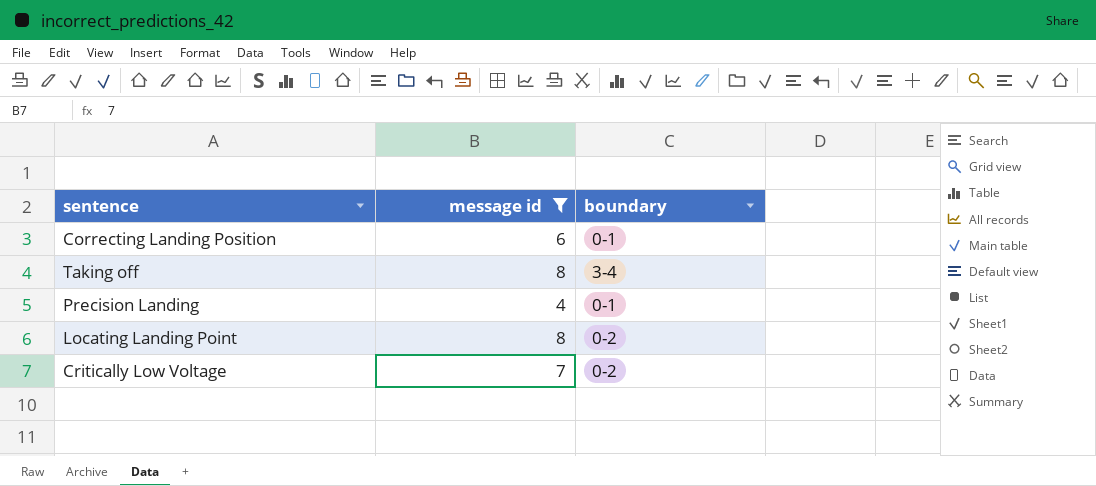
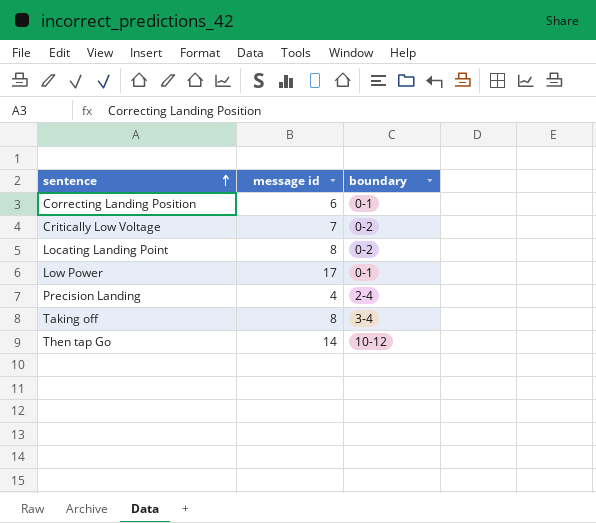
filter: message id <= 8 -> none
row order: none -> sentence ascending
Precision Landing | boundary: 0-1 -> 2-4

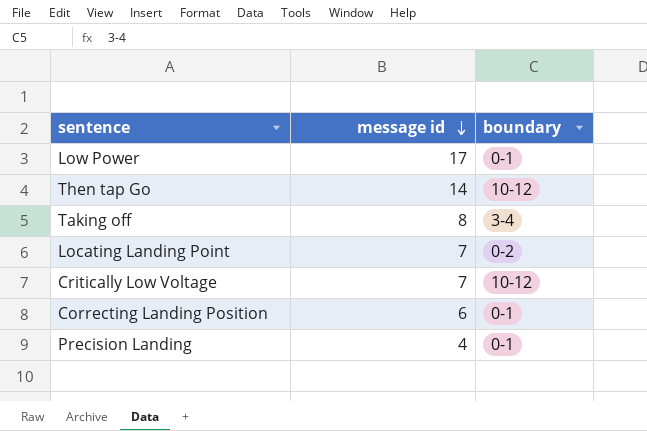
row order: sentence ascending -> message id descending
Locating Landing Point | message id: 8 -> 7
Critically Low Voltage | boundary: 0-2 -> 10-12
Precision Landing | boundary: 2-4 -> 0-1

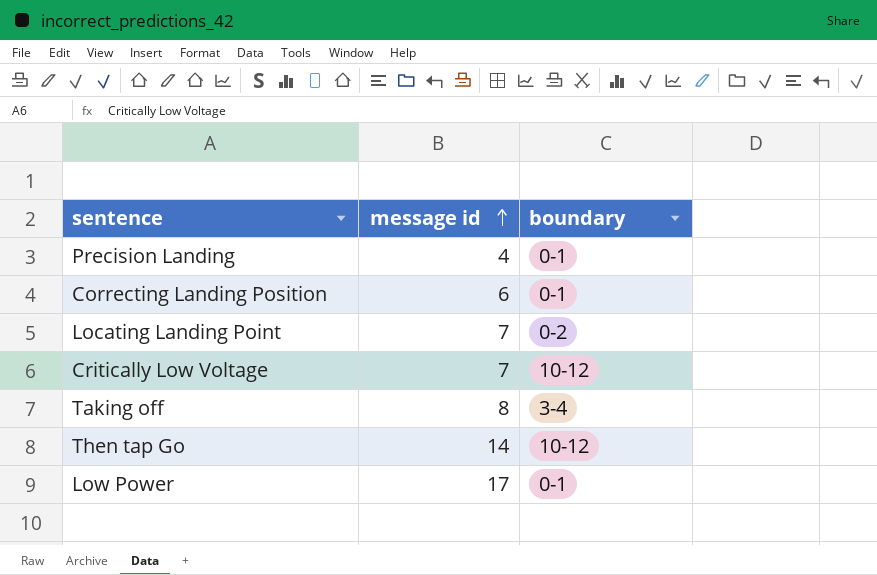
row order: message id descending -> message id ascending

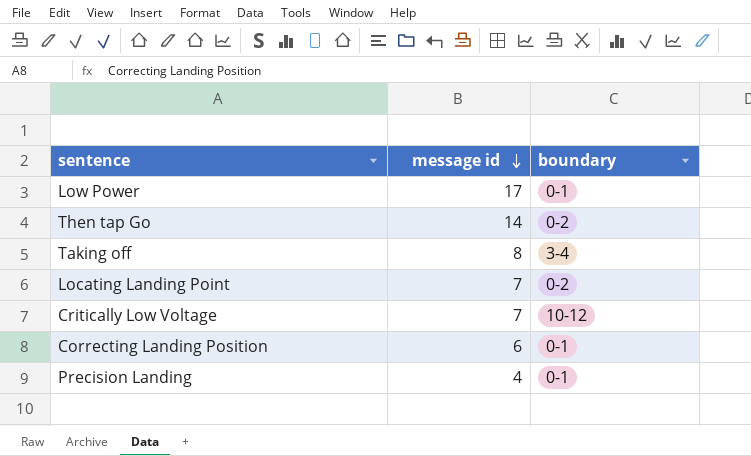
row order: message id ascending -> message id descending
Then tap Go | boundary: 10-12 -> 0-2

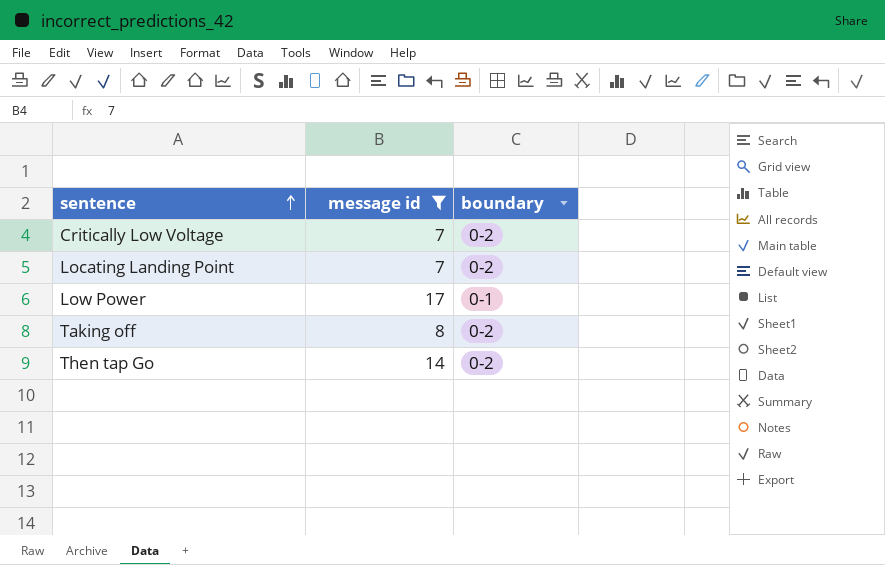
filter: none -> message id >= 7
row order: message id descending -> sentence ascending
Critically Low Voltage | boundary: 10-12 -> 0-2
Taking off | boundary: 3-4 -> 0-2

